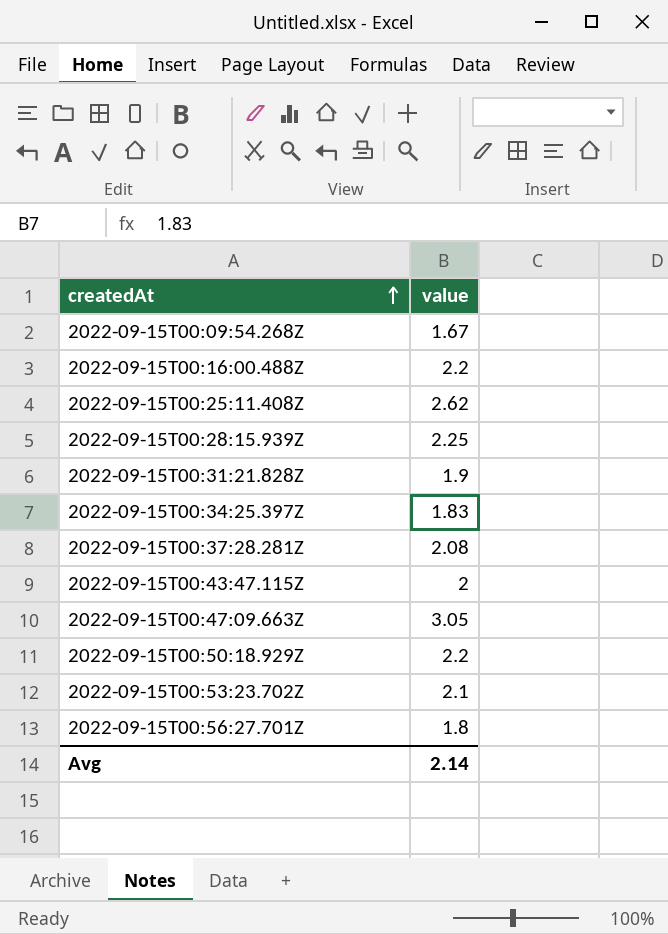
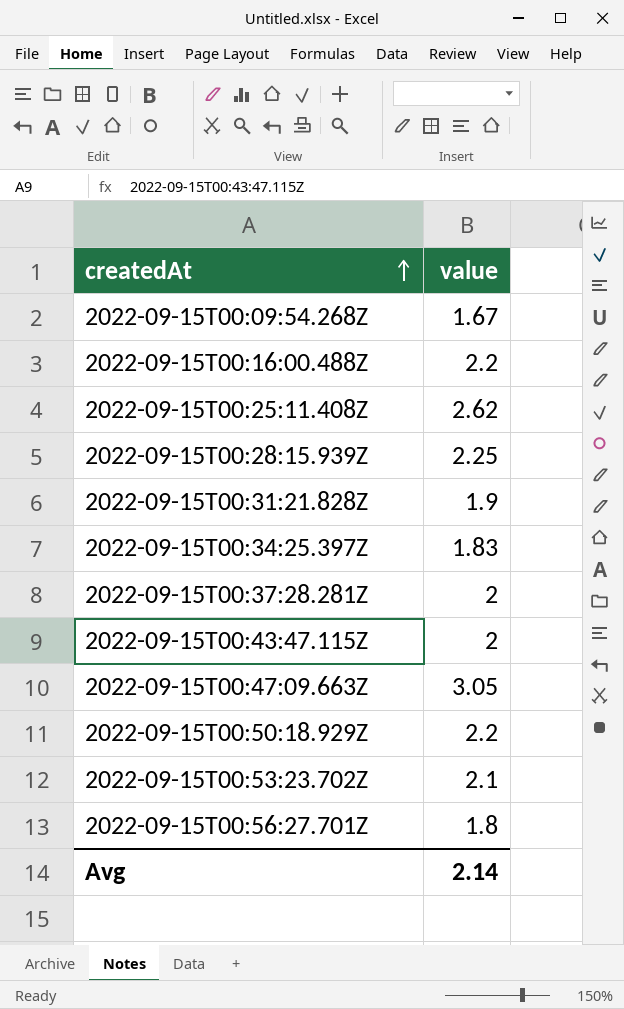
2022-09-15T00:37:28.281Z | value: 2.08 -> 2

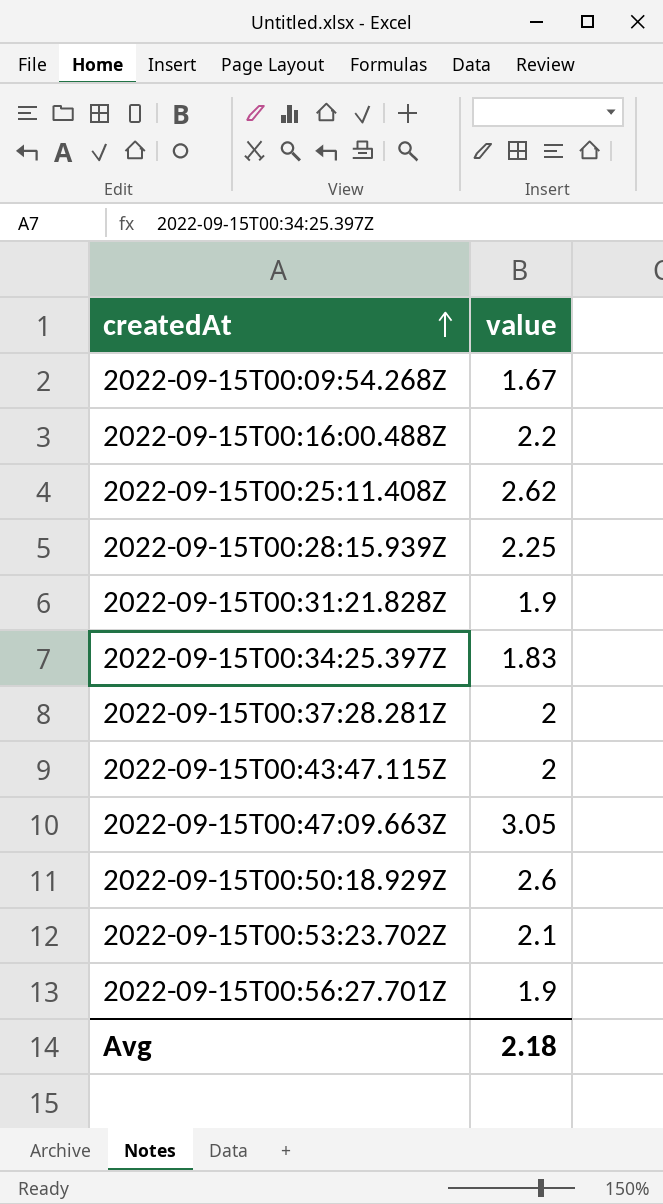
2022-09-15T00:50:18.929Z | value: 2.2 -> 2.6
2022-09-15T00:56:27.701Z | value: 1.8 -> 1.9
Avg | value: 2.14 -> 2.18

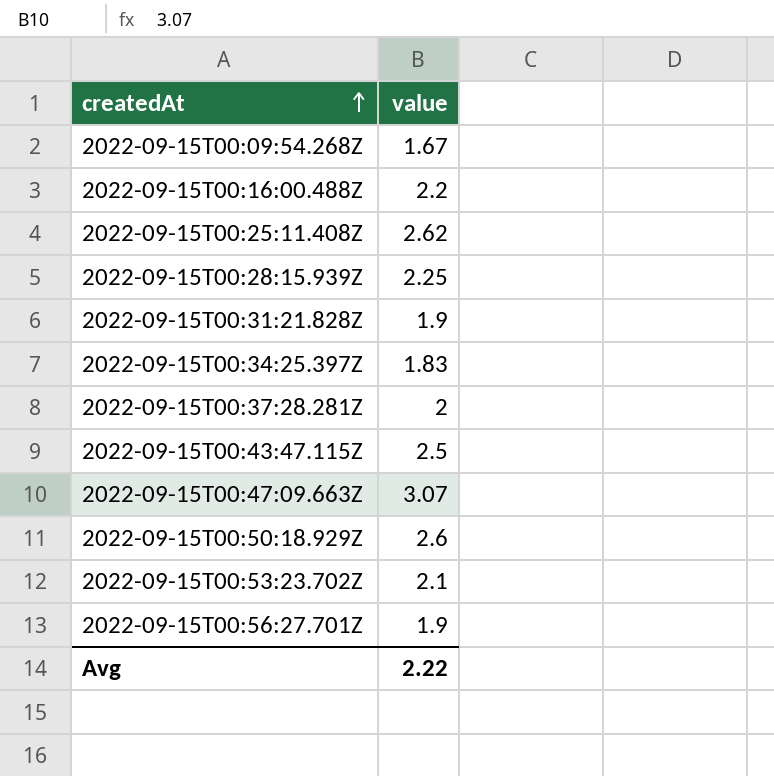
2022-09-15T00:43:47.115Z | value: 2 -> 2.5
2022-09-15T00:47:09.663Z | value: 3.05 -> 3.07
Avg | value: 2.18 -> 2.22

